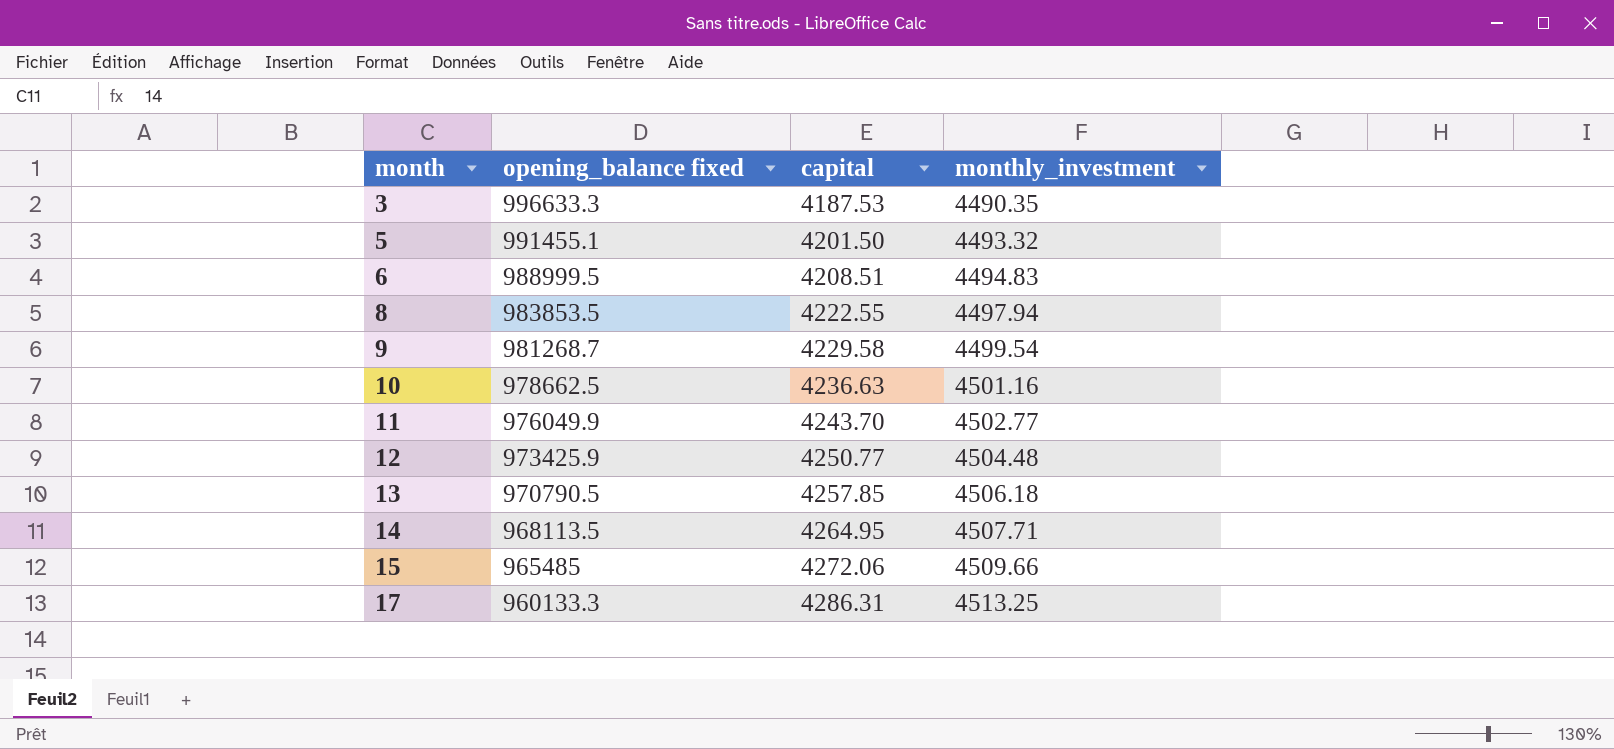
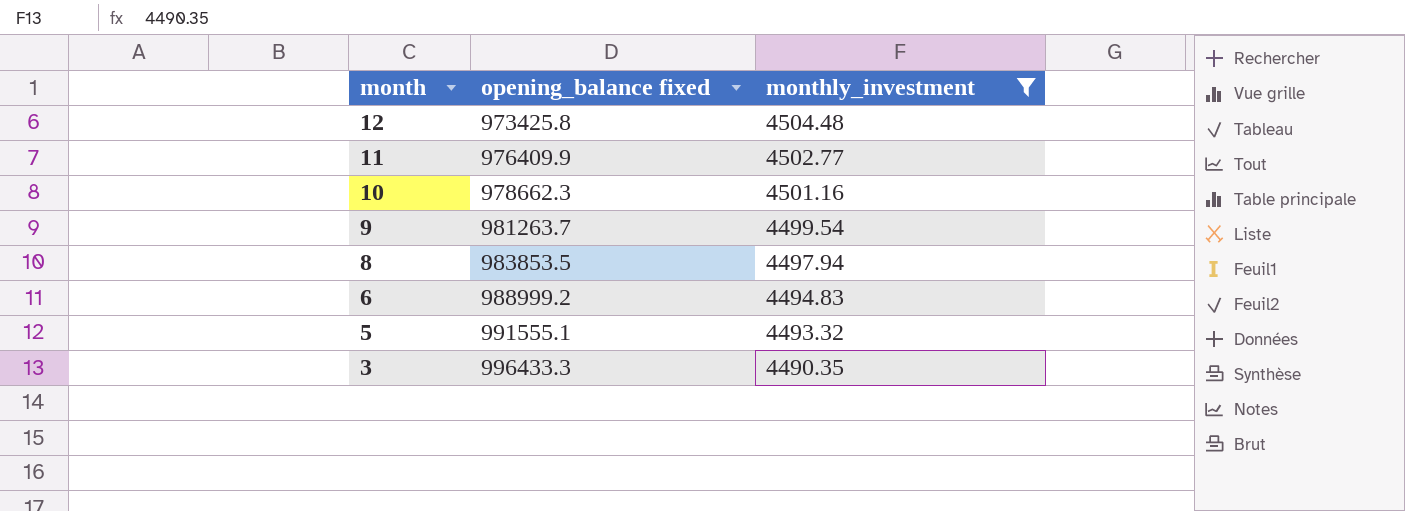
filter: none -> monthly_investment <= 4504.48
row order: month ascending -> month descending
column capital | position: 3 -> none
12 | opening_balance fixed: 973425.9 -> 973425.8
11 | opening_balance fixed: 976049.9 -> 976409.9
10 | opening_balance fixed: 978662.5 -> 978662.3
9 | opening_balance fixed: 981268.7 -> 981263.7
6 | opening_balance fixed: 988999.5 -> 988999.2
5 | opening_balance fixed: 991455.1 -> 991555.1
3 | opening_balance fixed: 996633.3 -> 996433.3

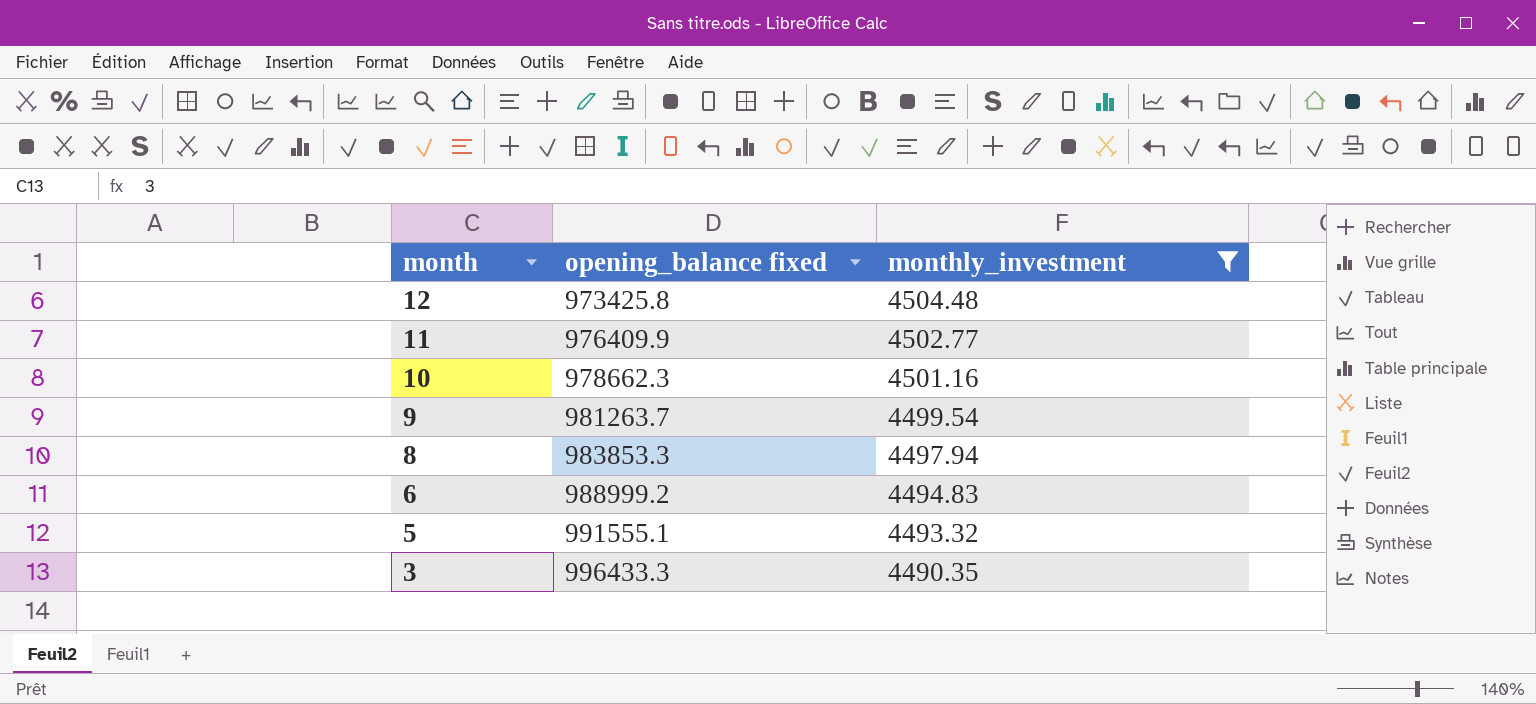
8 | opening_balance fixed: 983853.5 -> 983853.3

